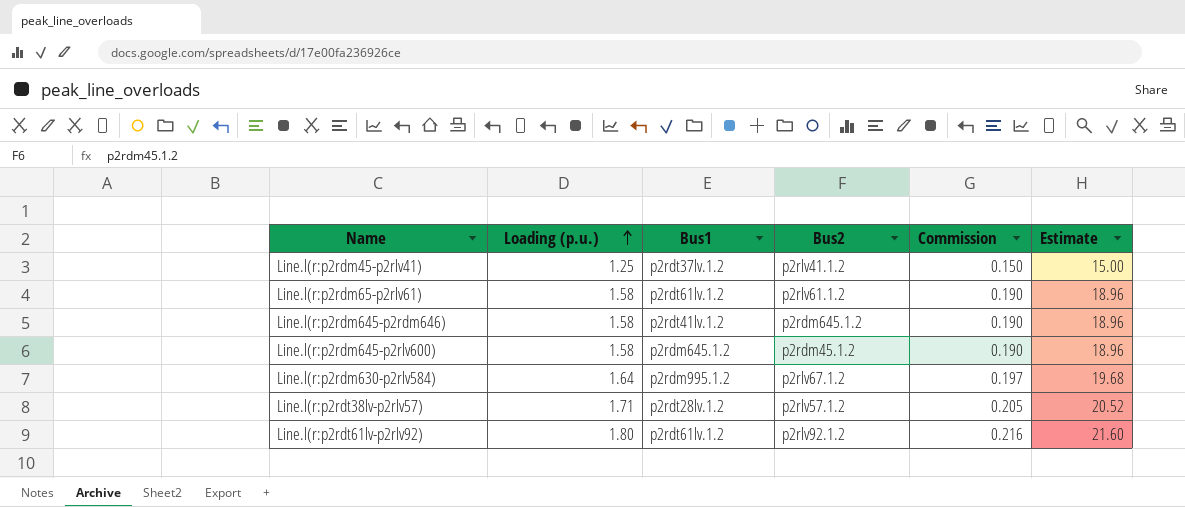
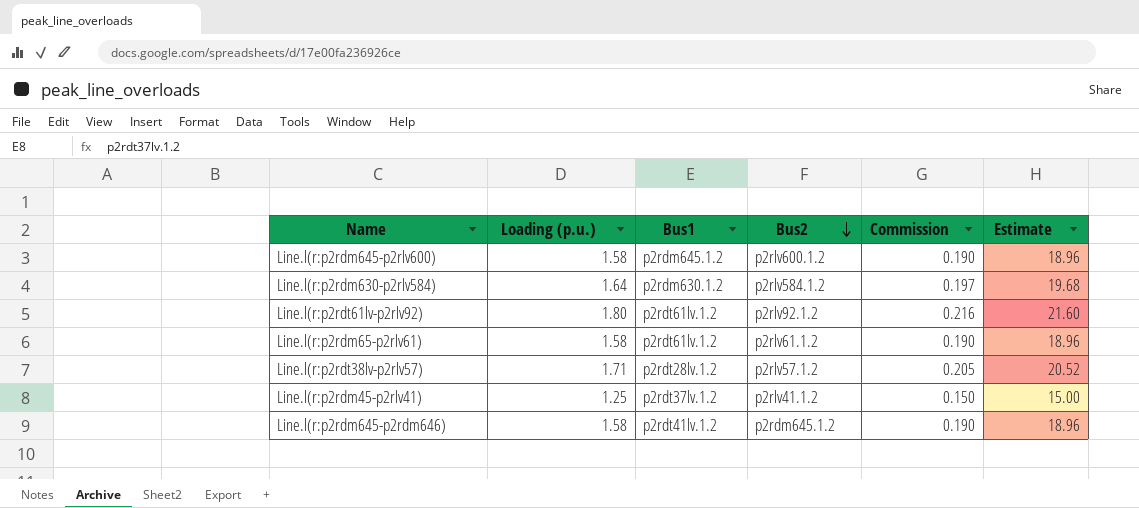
row order: Loading (p.u.) ascending -> Bus2 descending
Line.l(r:p2rdm645-p2rlv600) | Bus2: p2rdm45.1.2 -> p2rlv600.1.2
Line.l(r:p2rdm630-p2rlv584) | Bus1: p2rdm995.1.2 -> p2rdm630.1.2
Line.l(r:p2rdm630-p2rlv584) | Bus2: p2rlv67.1.2 -> p2rlv584.1.2

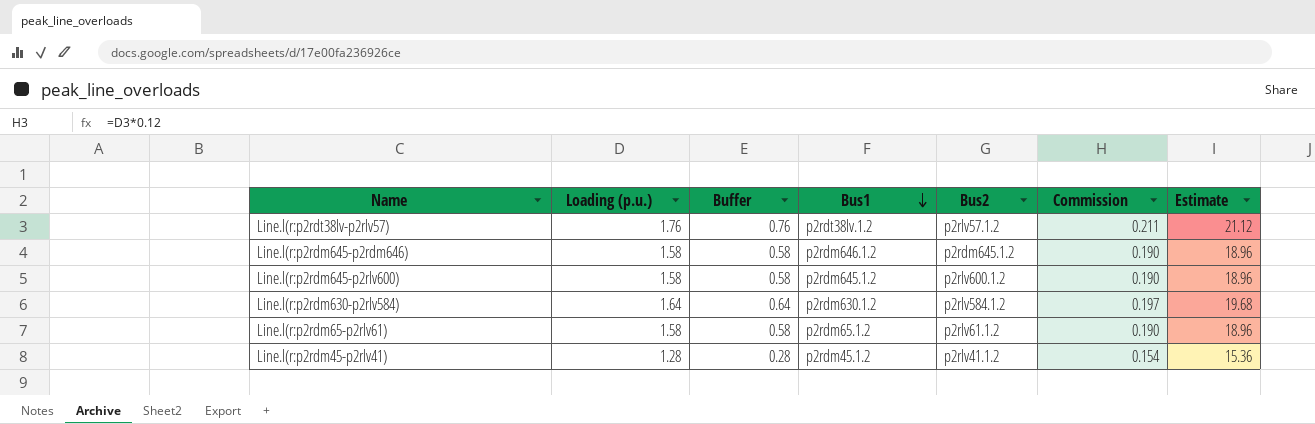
row order: Bus2 descending -> Bus1 descending
column Buffer | formula: none -> [Loading (p.u.)] - 1
row Line.l(r:p2rdt61lv-p2rlv92): 1.80 | p2rdt61lv.1.2 | p2rlv92.1.2 | 0.216 | 21.60 -> none
Line.l(r:p2rdt38lv-p2rlv57) | Loading (p.u.): 1.71 -> 1.76
Line.l(r:p2rdt38lv-p2rlv57) | Bus1: p2rdt28lv.1.2 -> p2rdt38lv.1.2
Line.l(r:p2rdt38lv-p2rlv57) | Commission: 0.205 -> 0.211
Line.l(r:p2rdt38lv-p2rlv57) | Estimate: 20.52 -> 21.12
Line.l(r:p2rdm645-p2rdm646) | Bus1: p2rdt41lv.1.2 -> p2rdm646.1.2
Line.l(r:p2rdm65-p2rlv61) | Bus1: p2rdt61lv.1.2 -> p2rdm65.1.2
Line.l(r:p2rdm45-p2rlv41) | Loading (p.u.): 1.25 -> 1.28
Line.l(r:p2rdm45-p2rlv41) | Bus1: p2rdt37lv.1.2 -> p2rdm45.1.2
Line.l(r:p2rdm45-p2rlv41) | Commission: 0.150 -> 0.154
Line.l(r:p2rdm45-p2rlv41) | Estimate: 15.00 -> 15.36

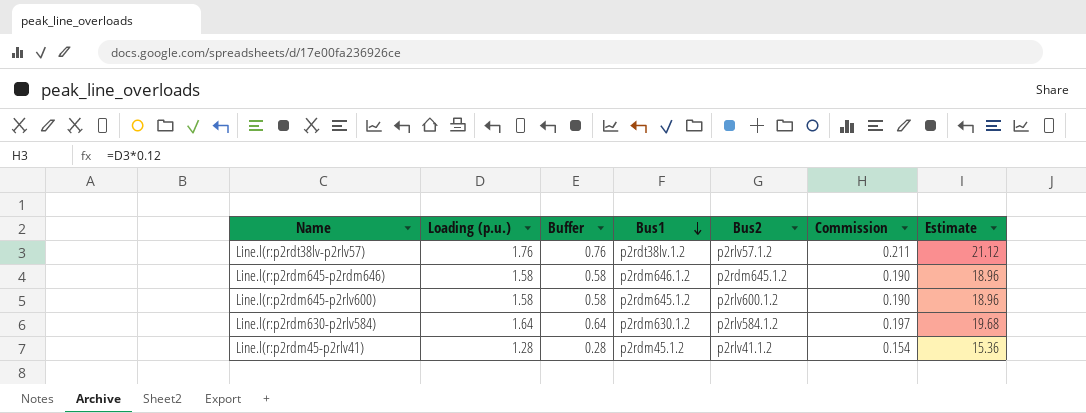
row Line.l(r:p2rdm65-p2rlv61): 1.58 | 0.58 | p2rdm65.1.2 | p2rlv61.1.2 | 0.190 | 18.96 -> none

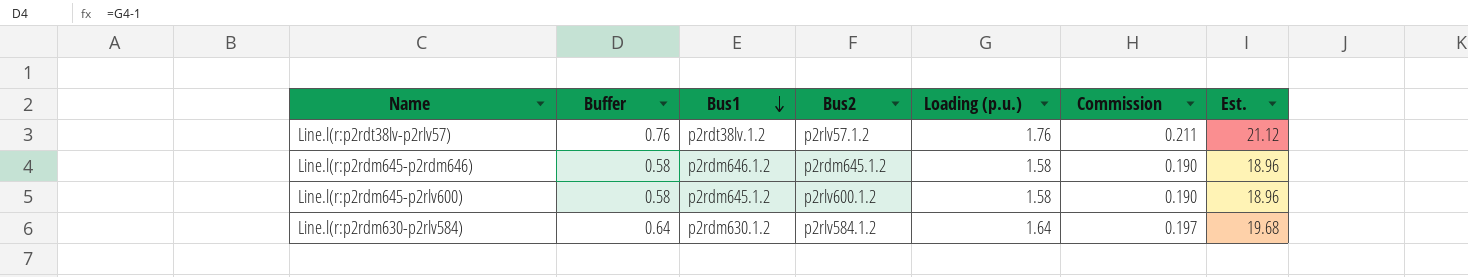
column Loading (p.u.) | position: 2 -> 5
column name: Estimate -> Est.
row Line.l(r:p2rdm45-p2rlv41): 1.28 | 0.28 | p2rdm45.1.2 | p2rlv41.1.2 | 0.154 | 15.36 -> none

